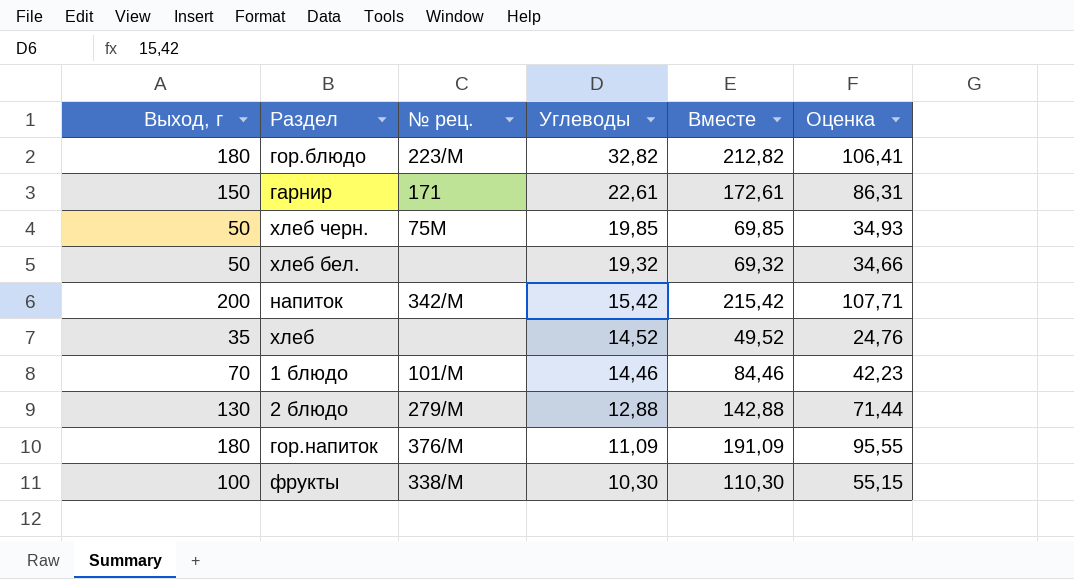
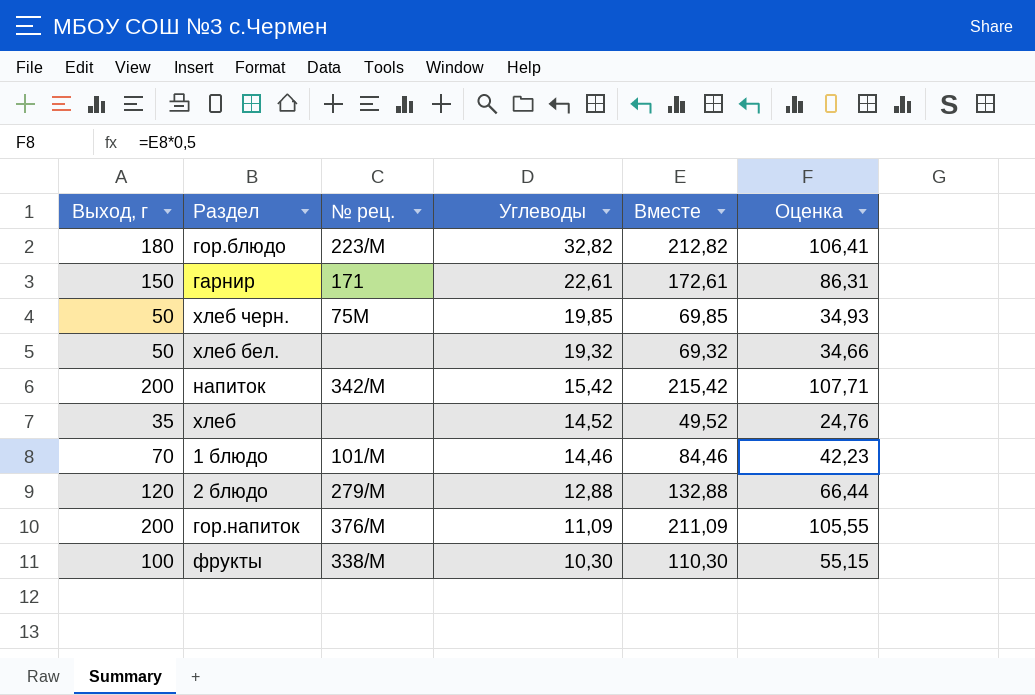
2 блюдо | Выход, г: 130 -> 120
2 блюдо | Вместе: 142,88 -> 132,88
2 блюдо | Оценка: 71,44 -> 66,44
гор.напиток | Выход, г: 180 -> 200
гор.напиток | Вместе: 191,09 -> 211,09
гор.напиток | Оценка: 95,55 -> 105,55

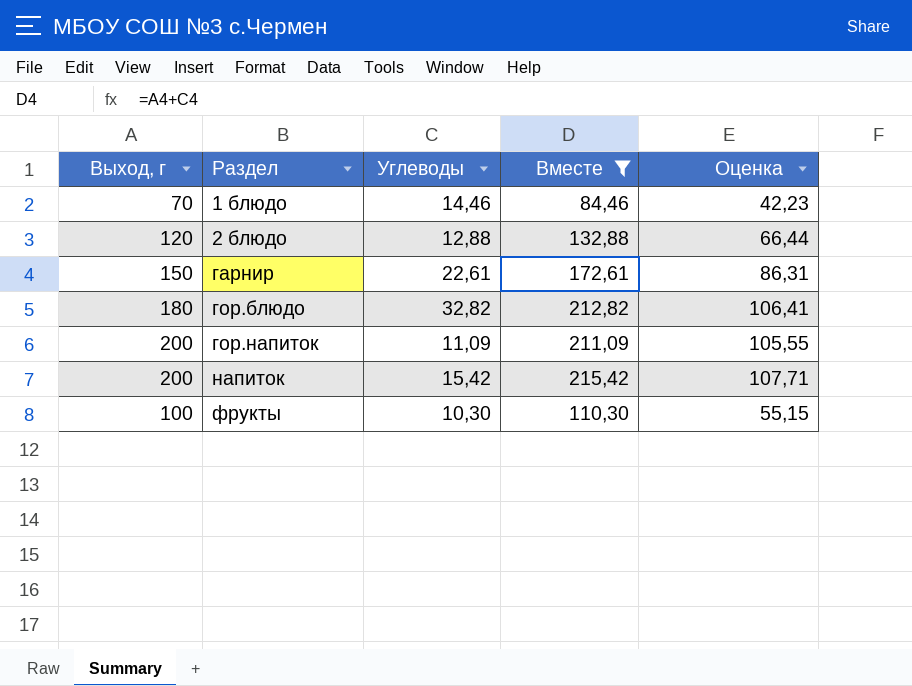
filter: none -> Вместе >= 84,46
row order: Углеводы descending -> Раздел ascending
column № рец. | position: 3 -> none

